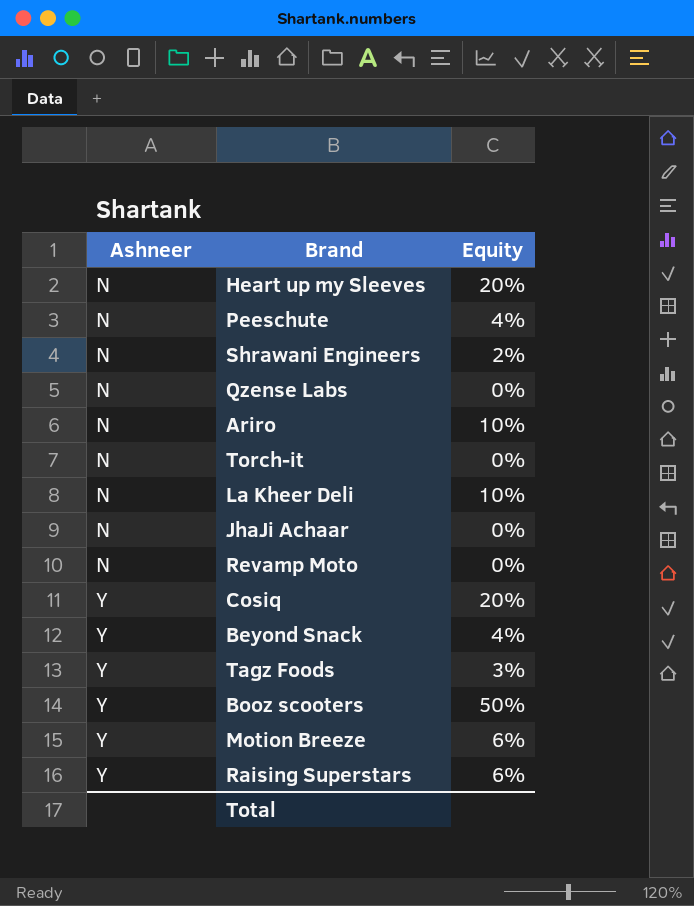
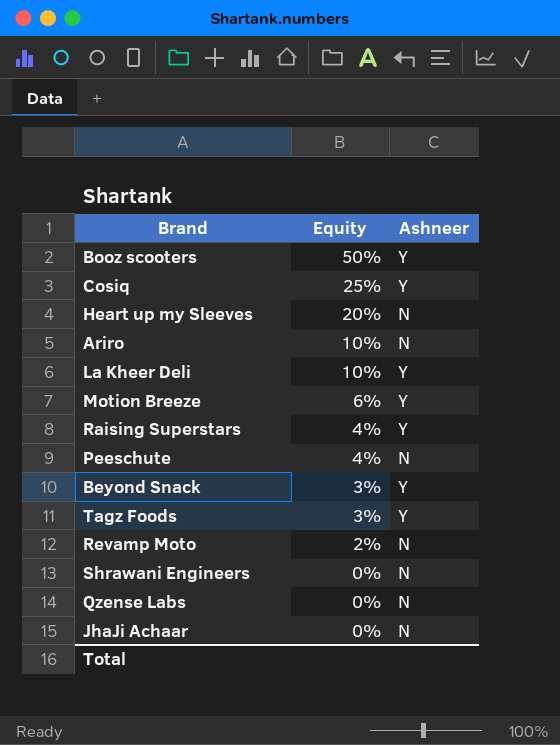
row order: Ashneer ascending -> Equity descending
column Ashneer | position: 1 -> 3
row Torch-it: N | 0% -> none
Cosiq | Equity: 20% -> 25%
La Kheer Deli | Ashneer: N -> Y
Raising Superstars | Equity: 6% -> 4%
Beyond Snack | Equity: 4% -> 3%
Revamp Moto | Equity: 0% -> 2%
Shrawani Engineers | Equity: 2% -> 0%

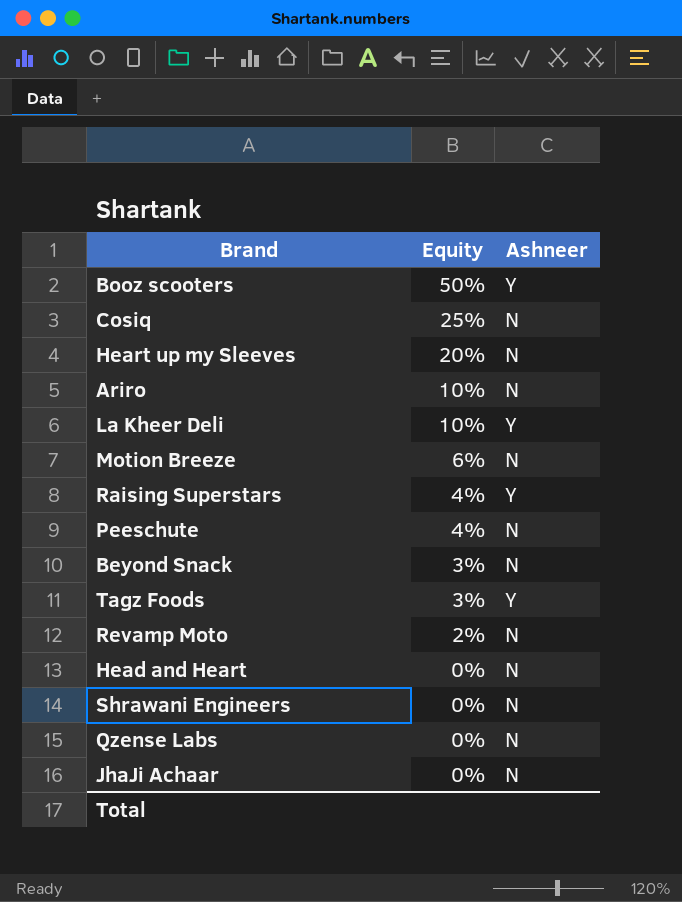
Cosiq | Ashneer: Y -> N
Motion Breeze | Ashneer: Y -> N
Beyond Snack | Ashneer: Y -> N
row Head and Heart: none -> 0% | N

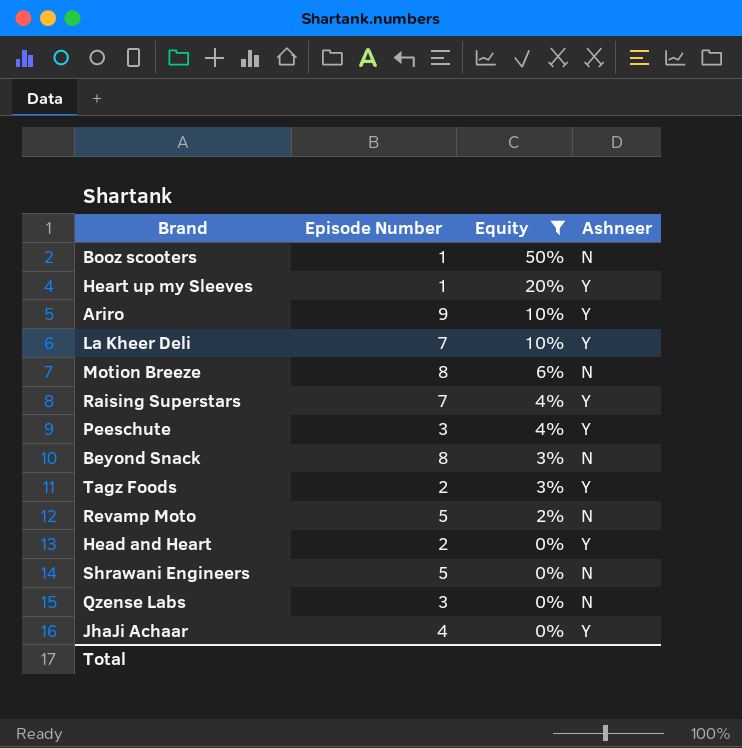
filter: none -> Equity != 25%
column Episode Number | position: none -> 2
Booz scooters | Ashneer: Y -> N
Heart up my Sleeves | Ashneer: N -> Y
Ariro | Ashneer: N -> Y
Peeschute | Ashneer: N -> Y
Head and Heart | Ashneer: N -> Y
JhaJi Achaar | Ashneer: N -> Y

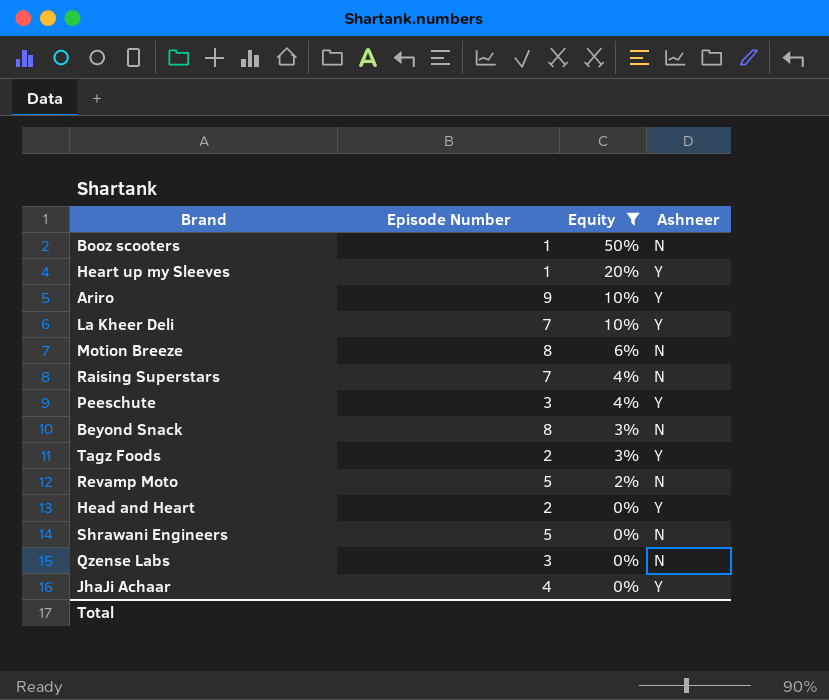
Raising Superstars | Ashneer: Y -> N

